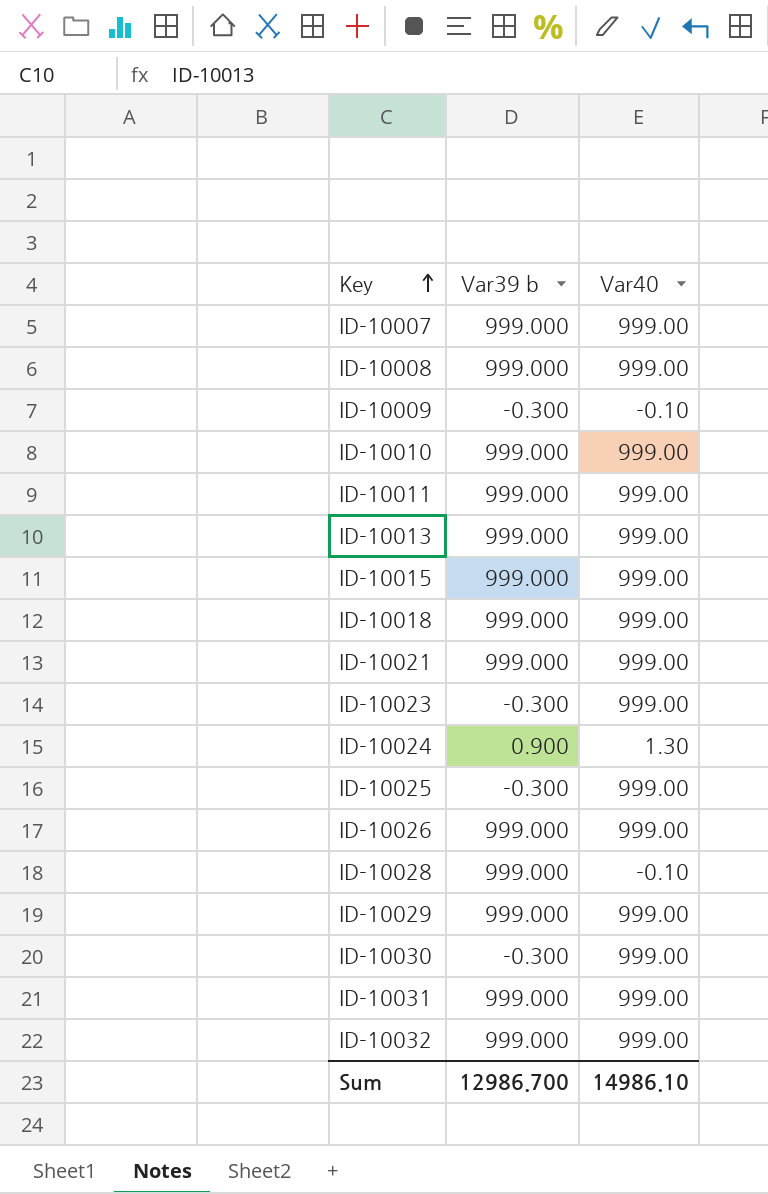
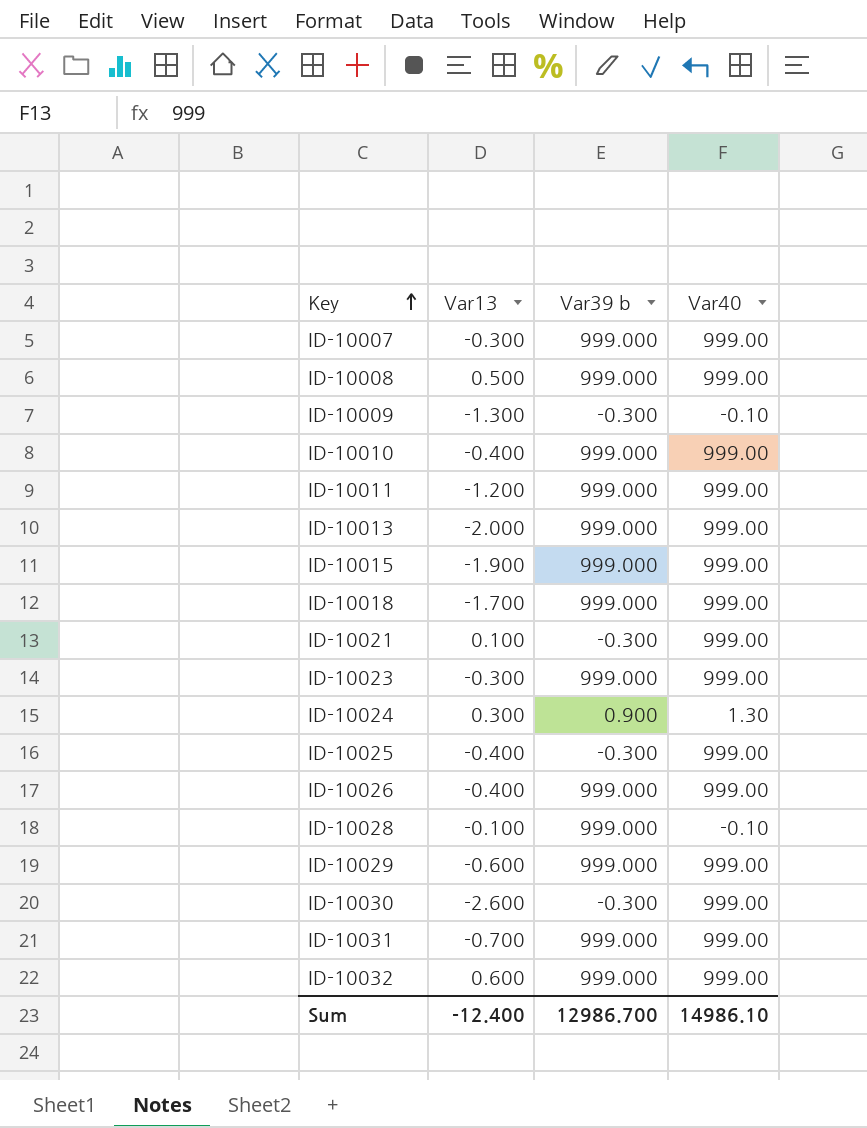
column Var13 | position: none -> 2
ID-10021 | Var39 b: 999.000 -> -0.300
ID-10023 | Var39 b: -0.300 -> 999.000

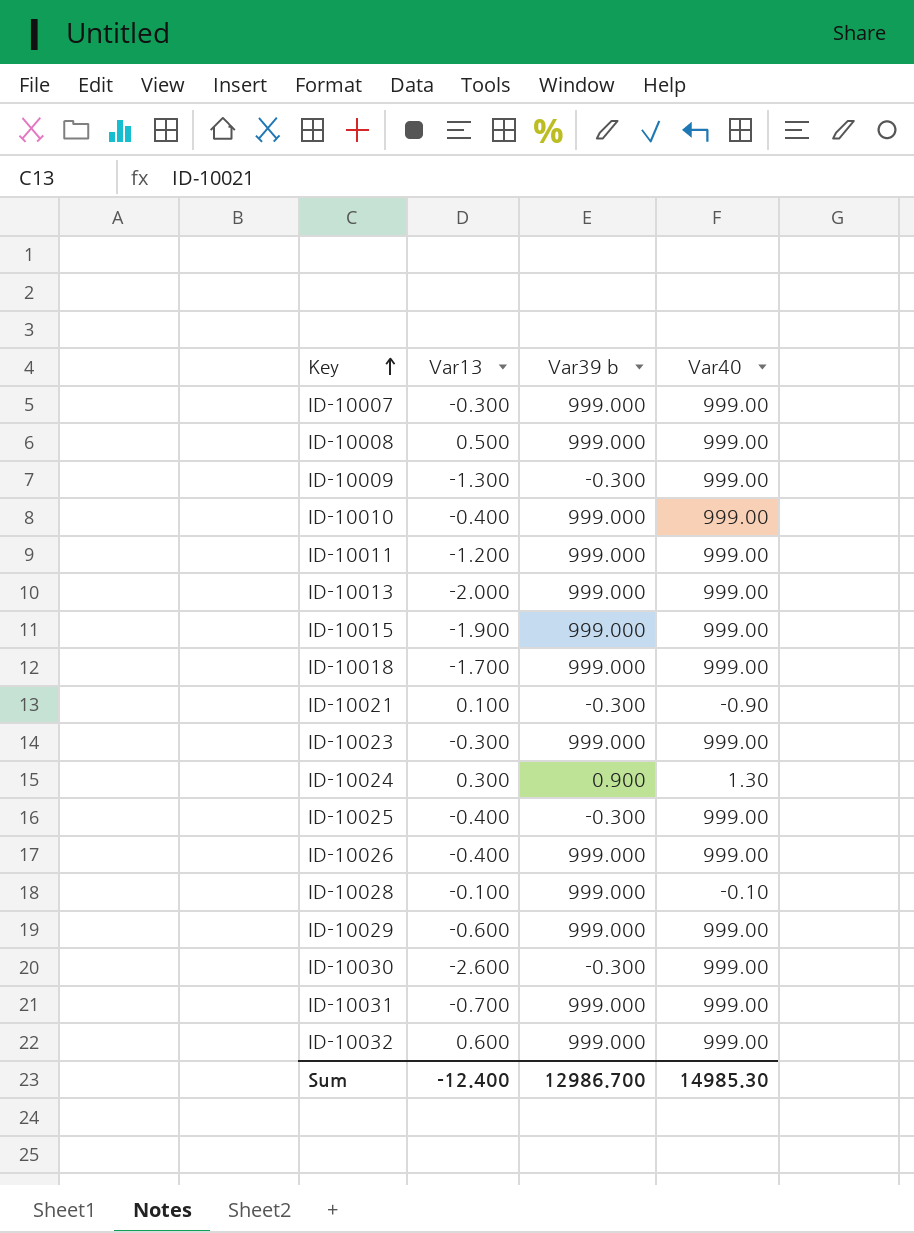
ID-10009 | Var40: -0.10 -> 999.00
ID-10021 | Var40: 999.00 -> -0.90
Sum | Var40: 14986.10 -> 14985.30

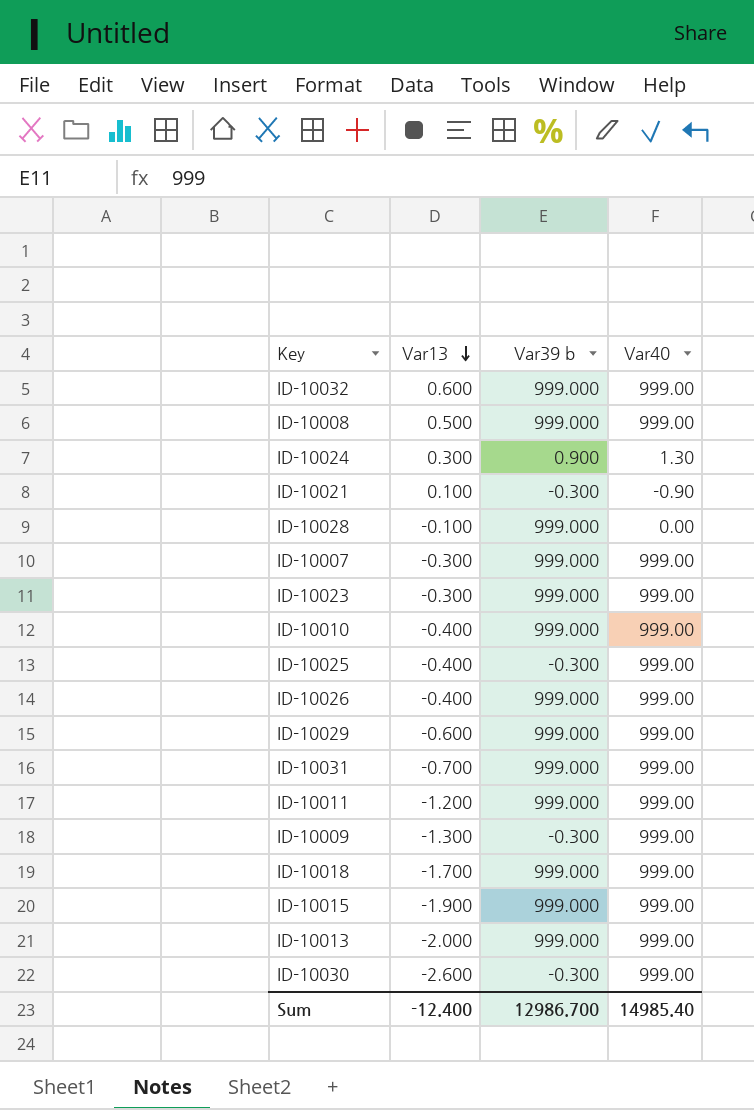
row order: Key ascending -> Var13 descending
ID-10028 | Var40: -0.10 -> 0.00
Sum | Var40: 14985.30 -> 14985.40

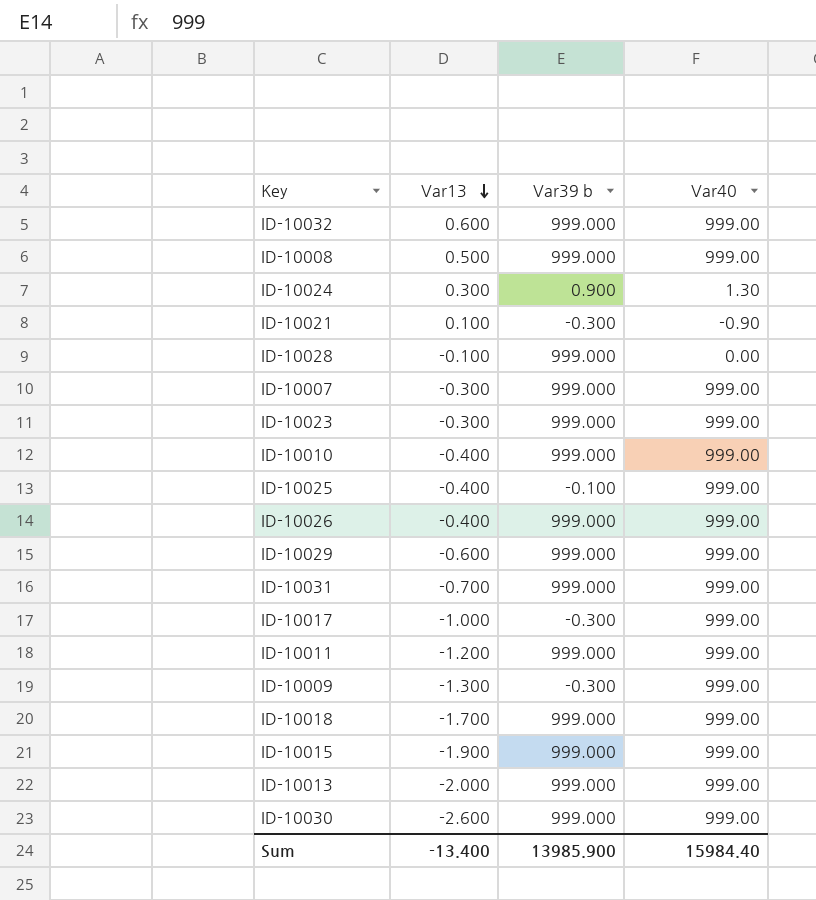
ID-10025 | Var39 b: -0.300 -> -0.100
row ID-10017: none -> -1.000 | -0.300 | 999.00
ID-10030 | Var39 b: -0.300 -> 999.000
Sum | Var13: -12.400 -> -13.400
Sum | Var39 b: 12986.700 -> 13985.900
Sum | Var40: 14985.40 -> 15984.40

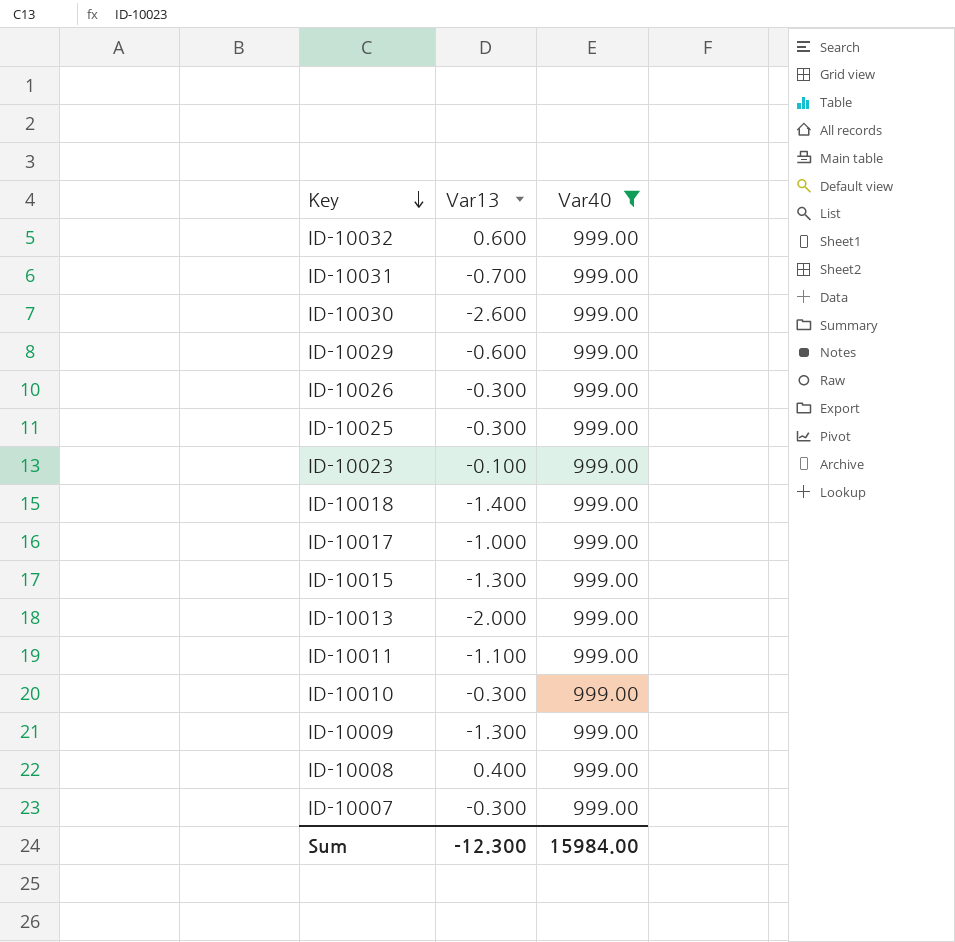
filter: none -> Var40 = 999.00
row order: Var13 descending -> Key descending
column Var39 b | position: 3 -> none
ID-10026 | Var13: -0.400 -> -0.300
ID-10025 | Var13: -0.400 -> -0.300
ID-10023 | Var13: -0.300 -> -0.100
ID-10018 | Var13: -1.700 -> -1.400
ID-10015 | Var13: -1.900 -> -1.300
ID-10011 | Var13: -1.200 -> -1.100
ID-10010 | Var13: -0.400 -> -0.300
ID-10008 | Var13: 0.500 -> 0.400
Sum | Var13: -13.400 -> -12.300
Sum | Var40: 15984.40 -> 15984.00

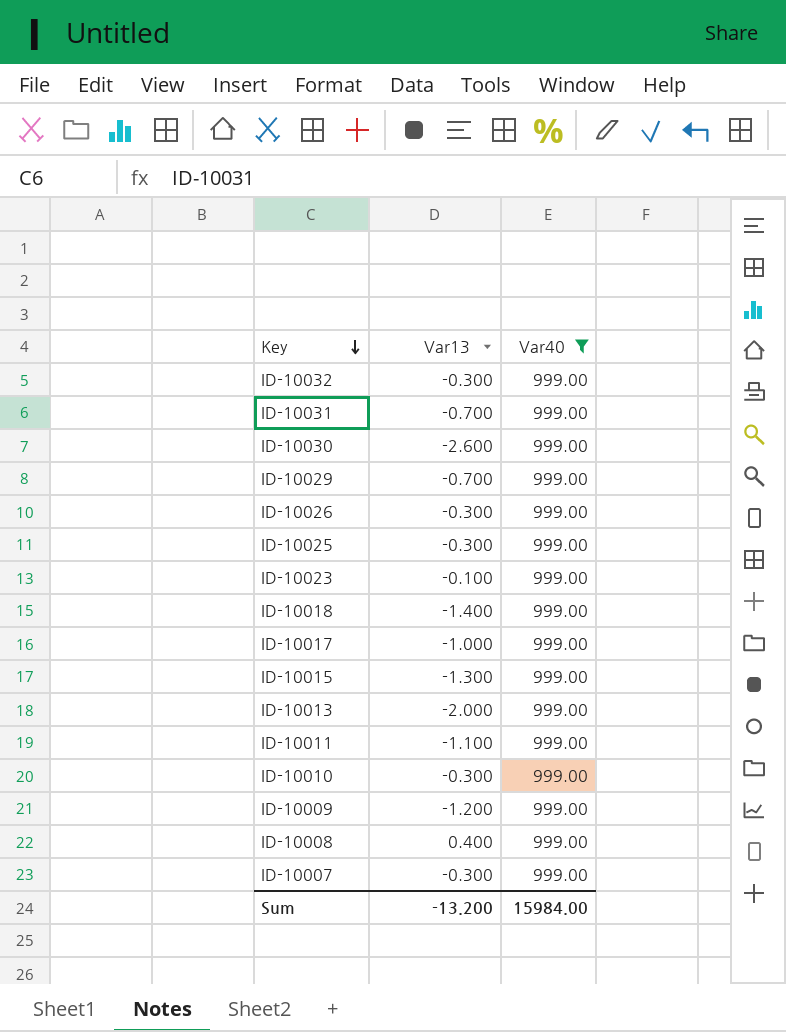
ID-10032 | Var13: 0.600 -> -0.300
ID-10029 | Var13: -0.600 -> -0.700
ID-10009 | Var13: -1.300 -> -1.200
Sum | Var13: -12.300 -> -13.200

